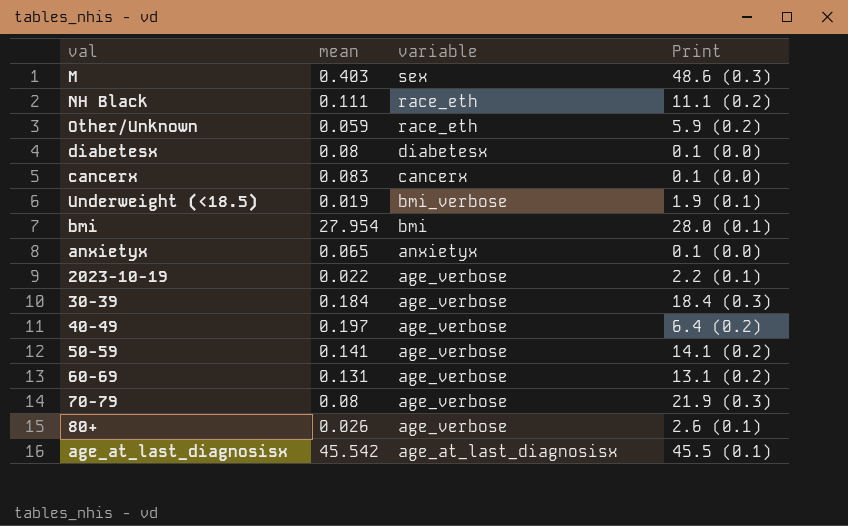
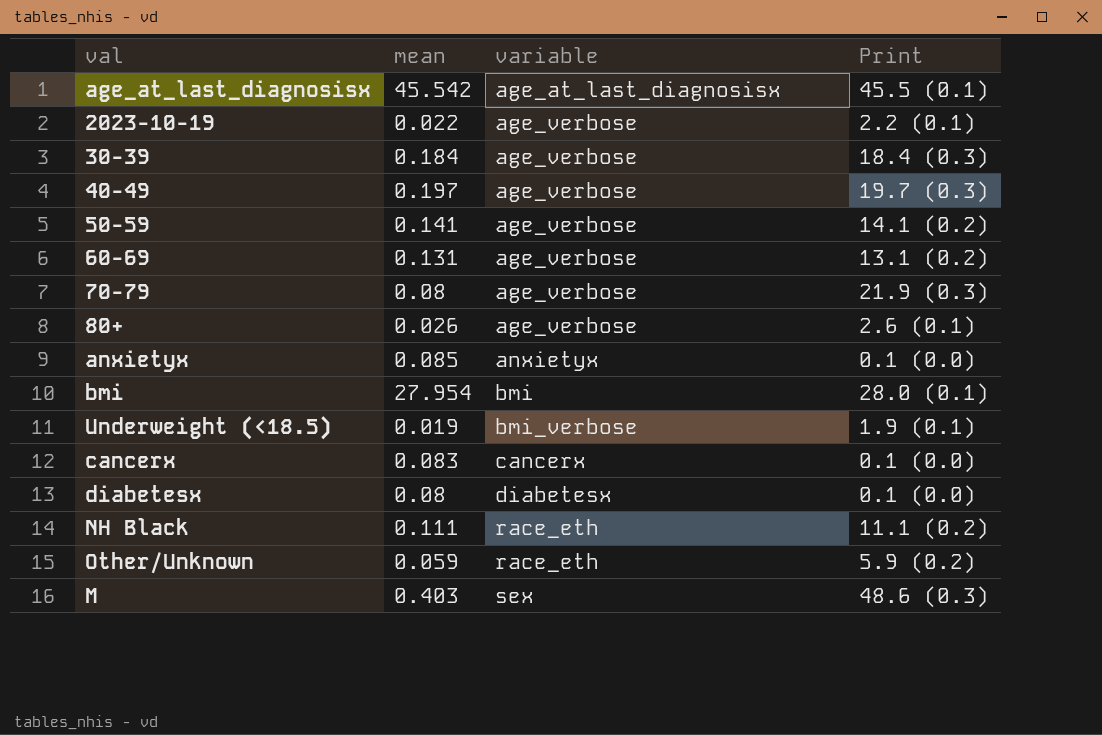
row order: variable descending -> variable ascending
40-49 | Print: 6.4 (0.2) -> 19.7 (0.3)
anxietyx | mean: 0.065 -> 0.085

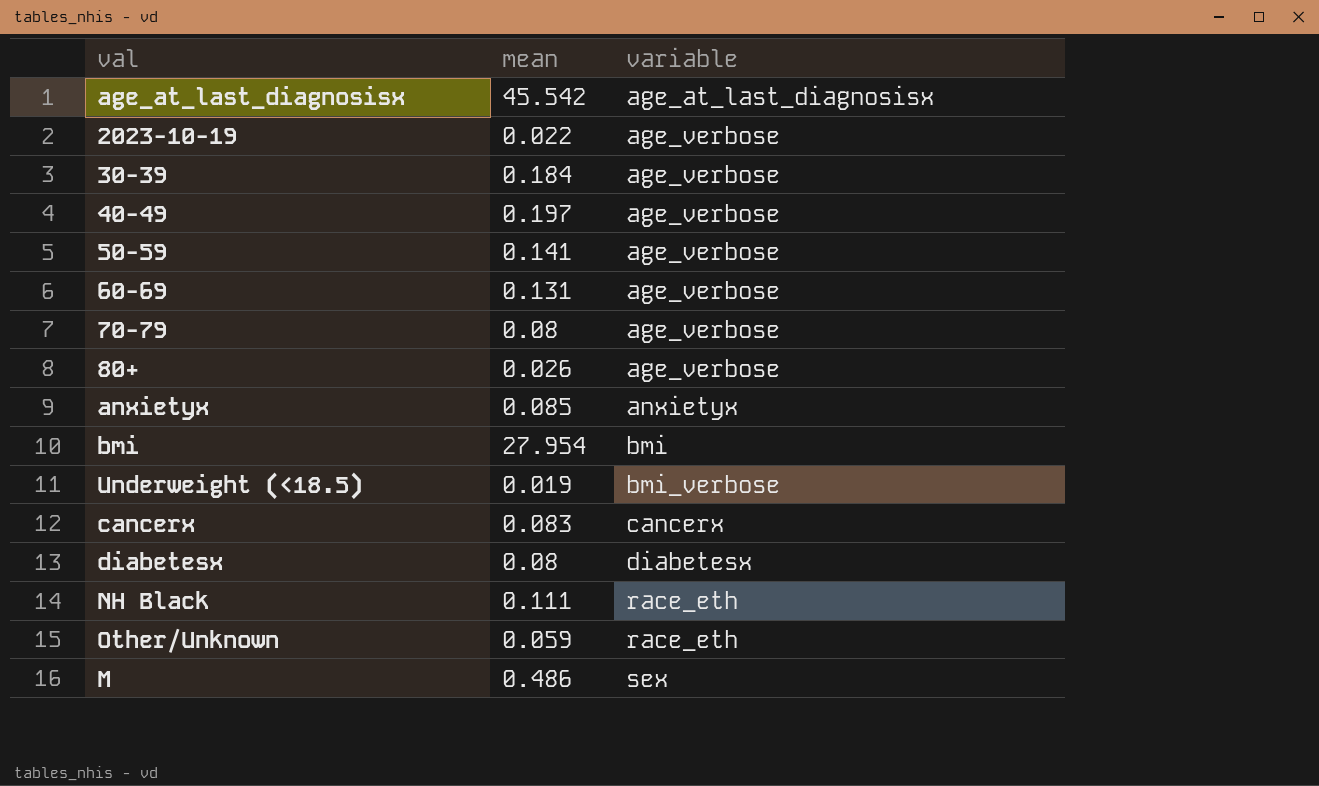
column Print | position: 4 -> none
M | mean: 0.403 -> 0.486

